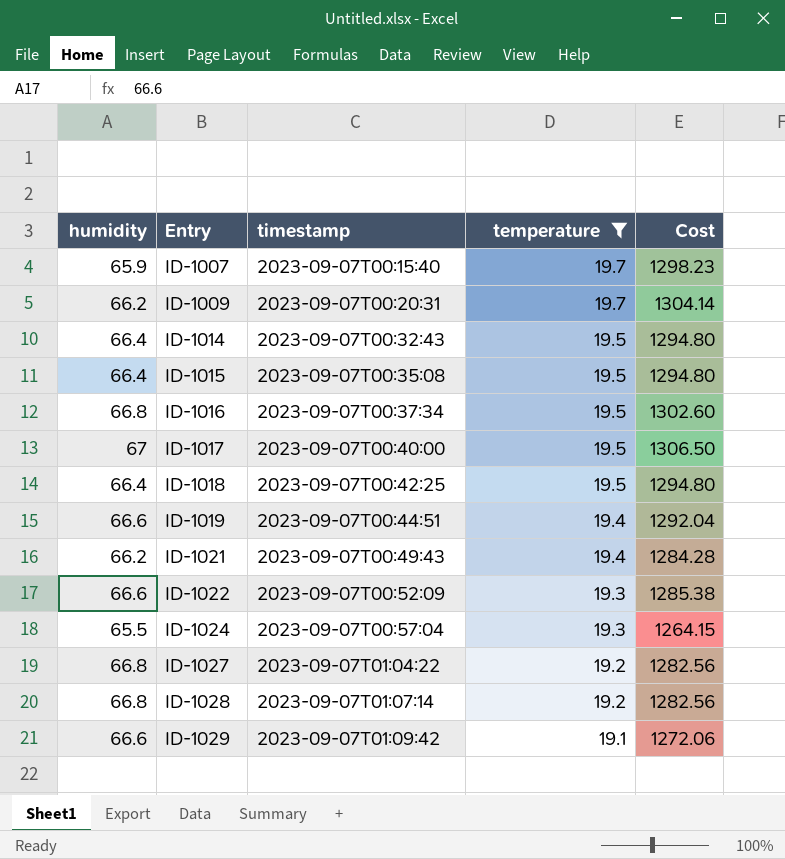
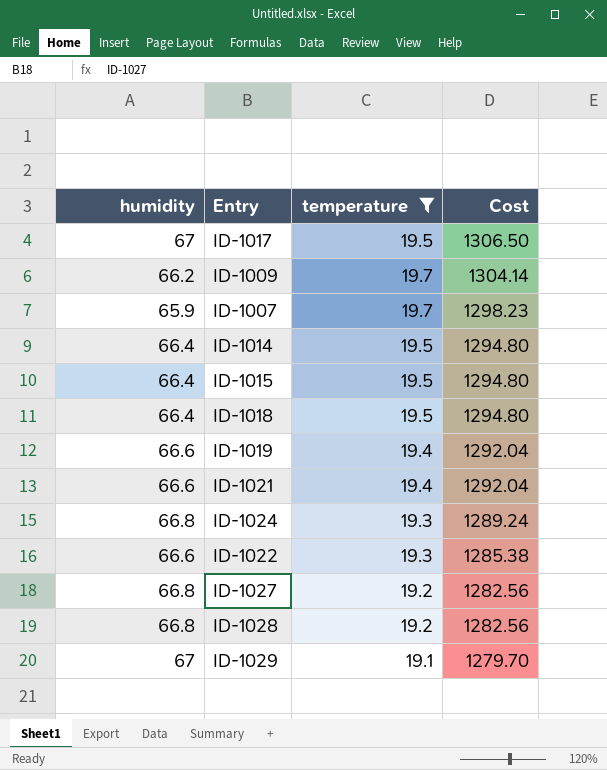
row order: Entry ascending -> Cost descending
column timestamp | position: 3 -> none
row ID-1016: 66.8 | 2023-09-07T00:37:34 | 19.5 | 1302.60 -> none
ID-1021 | humidity: 66.2 -> 66.6
ID-1021 | Cost: 1284.28 -> 1292.04
ID-1024 | humidity: 65.5 -> 66.8
ID-1024 | Cost: 1264.15 -> 1289.24
ID-1029 | humidity: 66.6 -> 67
ID-1029 | Cost: 1272.06 -> 1279.70

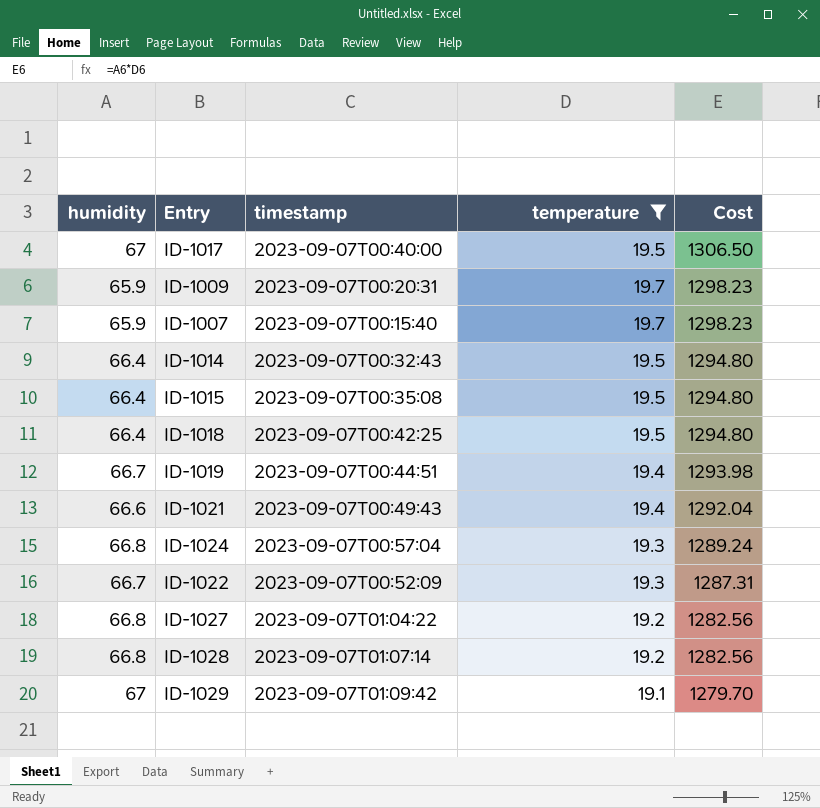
column timestamp | position: none -> 3
ID-1009 | humidity: 66.2 -> 65.9
ID-1009 | Cost: 1304.14 -> 1298.23
ID-1019 | humidity: 66.6 -> 66.7
ID-1019 | Cost: 1292.04 -> 1293.98
ID-1022 | humidity: 66.6 -> 66.7
ID-1022 | Cost: 1285.38 -> 1287.31

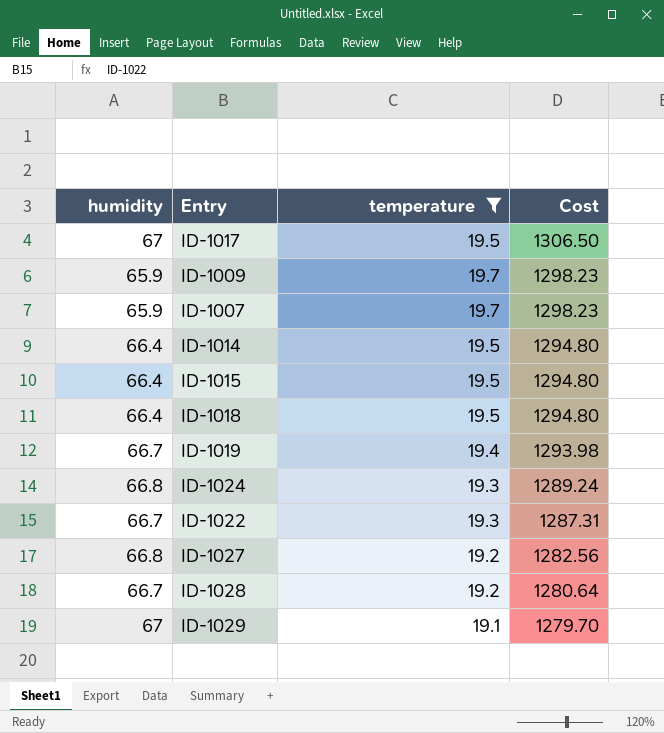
column timestamp | position: 3 -> none
row ID-1021: 66.6 | 2023-09-07T00:49:43 | 19.4 | 1292.04 -> none
ID-1028 | humidity: 66.8 -> 66.7
ID-1028 | Cost: 1282.56 -> 1280.64

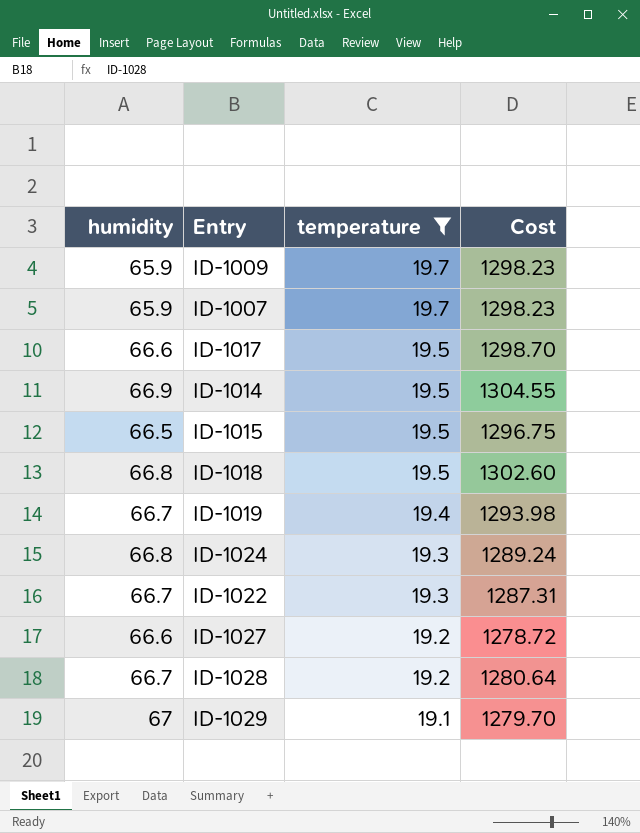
row order: Cost descending -> temperature descending
ID-1017 | humidity: 67 -> 66.6
ID-1017 | Cost: 1306.50 -> 1298.70
ID-1014 | humidity: 66.4 -> 66.9
ID-1014 | Cost: 1294.80 -> 1304.55
ID-1015 | humidity: 66.4 -> 66.5
ID-1015 | Cost: 1294.80 -> 1296.75
ID-1018 | humidity: 66.4 -> 66.8
ID-1018 | Cost: 1294.80 -> 1302.60
ID-1027 | humidity: 66.8 -> 66.6
ID-1027 | Cost: 1282.56 -> 1278.72

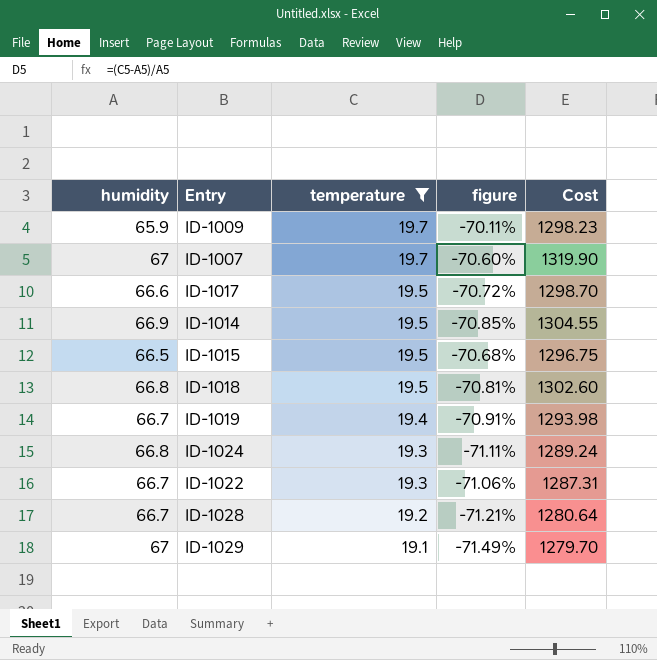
column figure | formula: none -> ([temperature] - [humidity]) / [humidity]
row ID-1027: 66.6 | 19.2 | 1278.72 -> none
ID-1007 | humidity: 65.9 -> 67
ID-1007 | Cost: 1298.23 -> 1319.90

